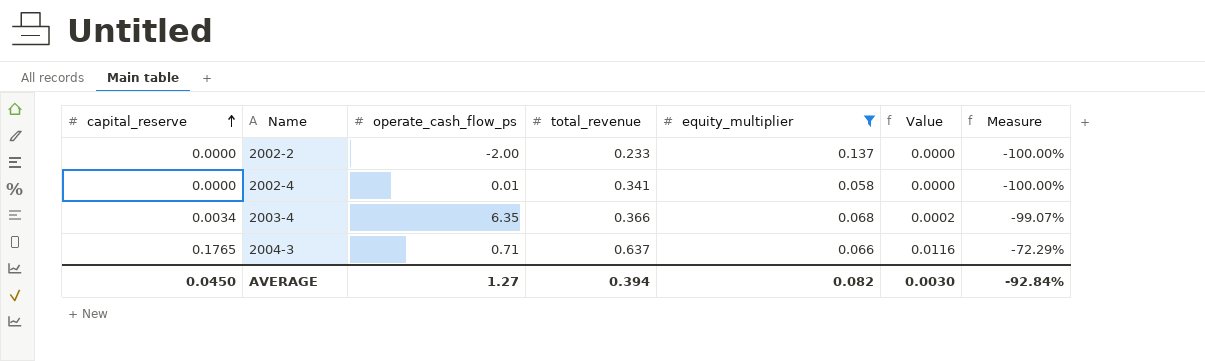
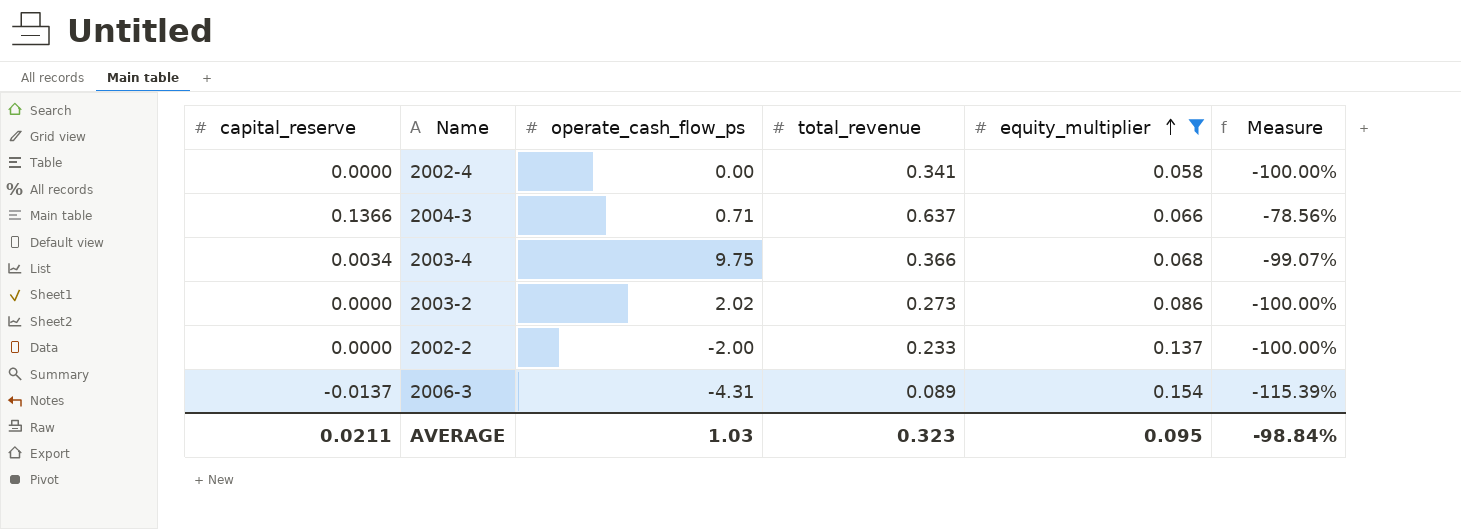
row order: capital_reserve ascending -> equity_multiplier ascending
column Value | formula: [capital_reserve] * [equity_multiplier] -> none
2002-4 | operate_cash_flow_ps: 0.01 -> 0.00
2004-3 | capital_reserve: 0.1765 -> 0.1366
2004-3 | Measure: -72.29% -> -78.56%
2003-4 | operate_cash_flow_ps: 6.35 -> 9.75
row 2003-2: none -> 0.0000 | 2.02 | 0.273 | 0.086 | -100.00%
row 2006-3: none -> -0.0137 | -4.31 | 0.089 | 0.154 | -115.39%
AVERAGE | capital_reserve: 0.0450 -> 0.0211
AVERAGE | operate_cash_flow_ps: 1.27 -> 1.03
AVERAGE | total_revenue: 0.394 -> 0.323
AVERAGE | equity_multiplier: 0.082 -> 0.095
AVERAGE | Measure: -92.84% -> -98.84%

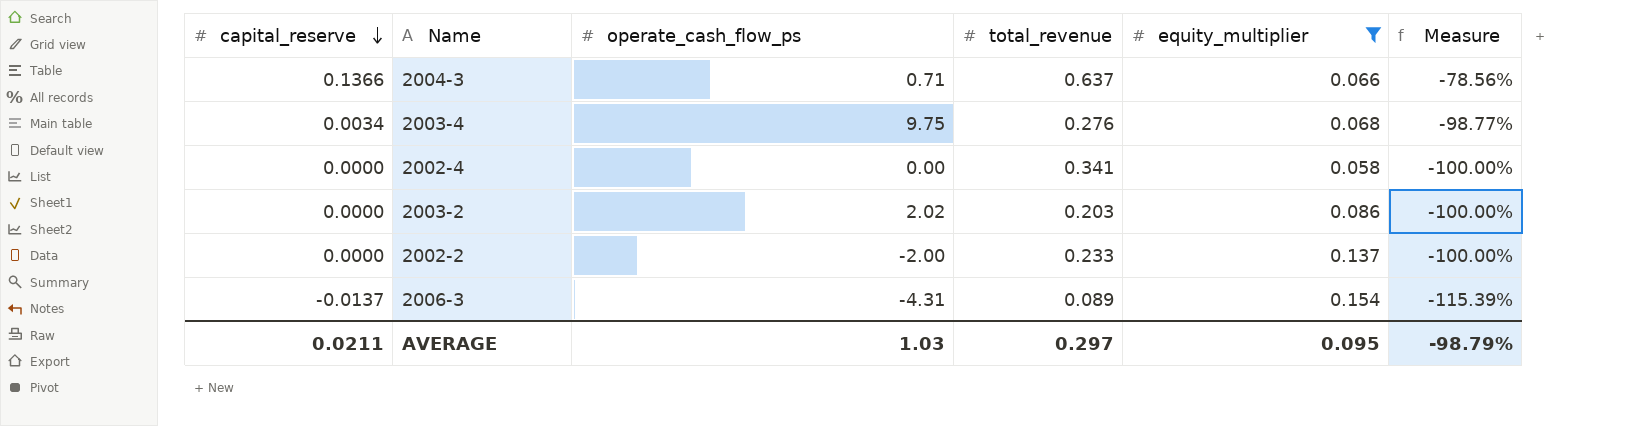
row order: equity_multiplier ascending -> capital_reserve descending
2003-4 | total_revenue: 0.366 -> 0.276
2003-4 | Measure: -99.07% -> -98.77%
2003-2 | total_revenue: 0.273 -> 0.203
AVERAGE | total_revenue: 0.323 -> 0.297
AVERAGE | Measure: -98.84% -> -98.79%

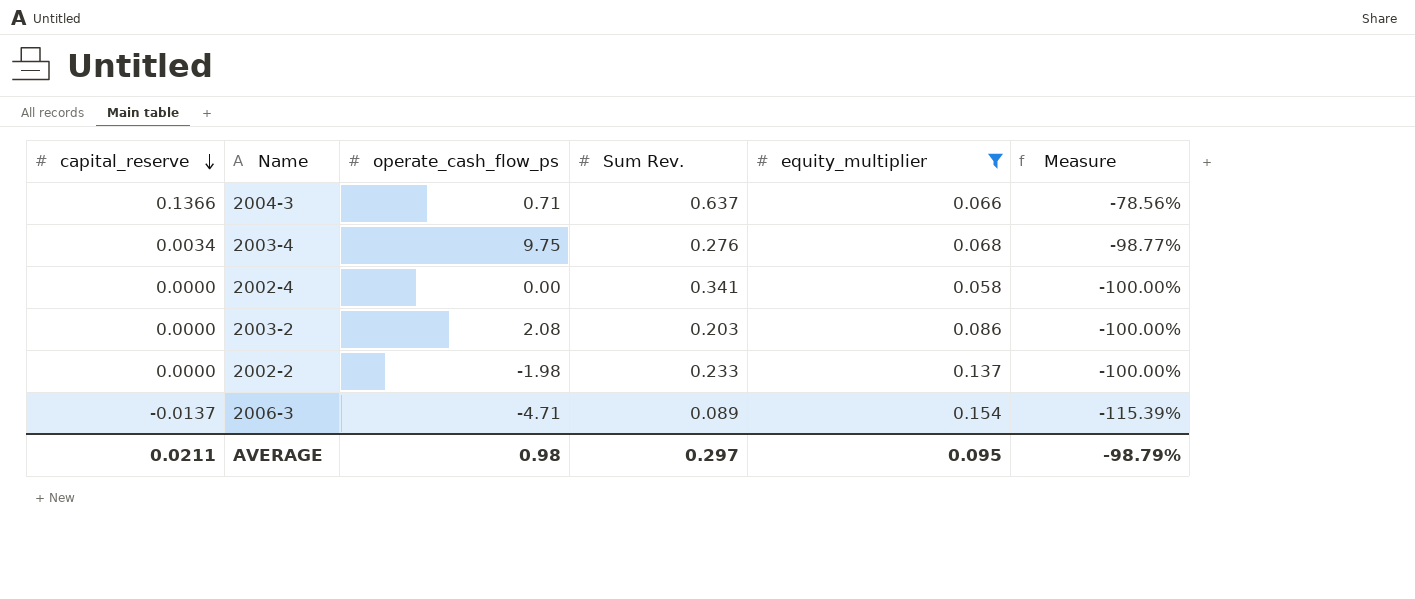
column name: total_revenue -> Sum Rev.
2003-2 | operate_cash_flow_ps: 2.02 -> 2.08
2002-2 | operate_cash_flow_ps: -2.00 -> -1.98
2006-3 | operate_cash_flow_ps: -4.31 -> -4.71
AVERAGE | operate_cash_flow_ps: 1.03 -> 0.98

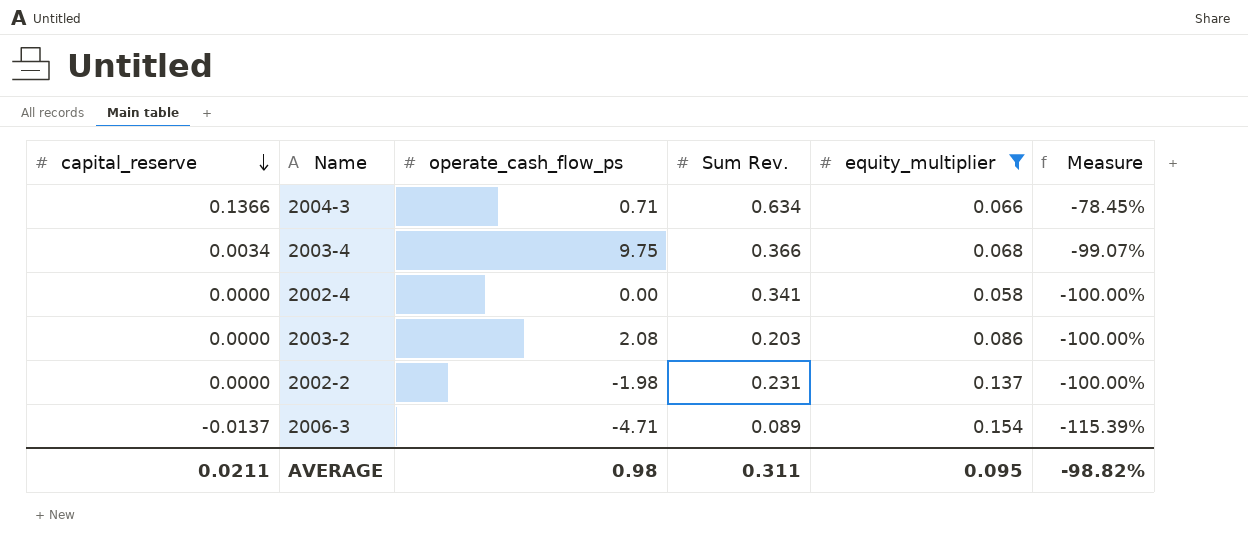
2004-3 | Sum Rev.: 0.637 -> 0.634
2004-3 | Measure: -78.56% -> -78.45%
2003-4 | Sum Rev.: 0.276 -> 0.366
2003-4 | Measure: -98.77% -> -99.07%
2002-2 | Sum Rev.: 0.233 -> 0.231
AVERAGE | Sum Rev.: 0.297 -> 0.311
AVERAGE | Measure: -98.79% -> -98.82%

